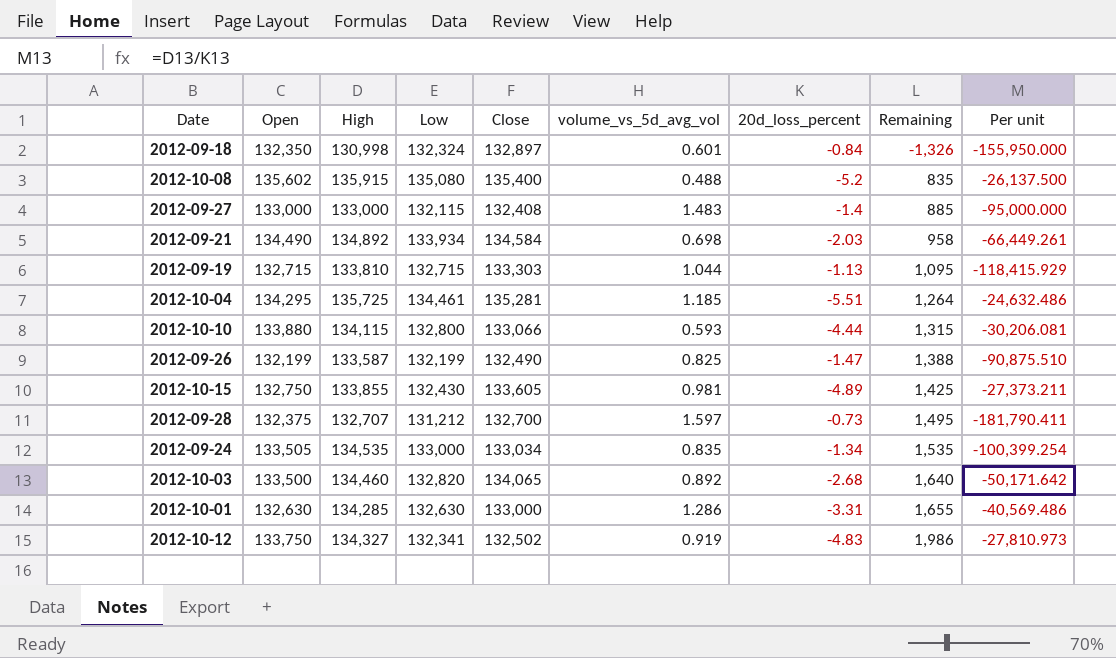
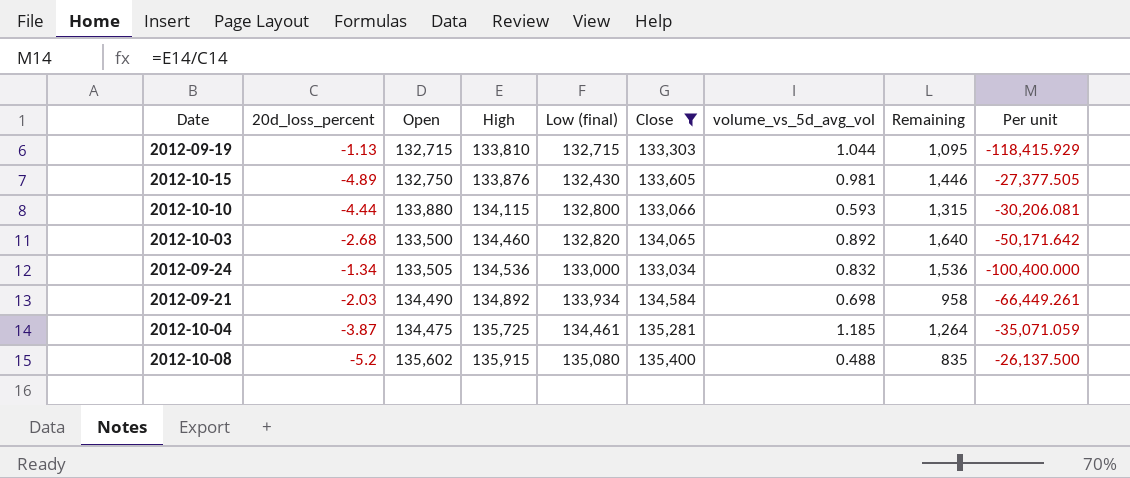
filter: none -> Close >= 133,034
row order: Remaining ascending -> High ascending
column 20d_loss_percent | position: 7 -> 2
column name: Low -> Low (final)
2012-10-15 | High: 133,855 -> 133,876
2012-10-15 | Remaining: 1,425 -> 1,446
2012-10-15 | Per unit: -27,373.211 -> -27,377.505
2012-09-24 | High: 134,535 -> 134,536
2012-09-24 | volume_vs_5d_avg_vol: 0.835 -> 0.832
2012-09-24 | Remaining: 1,535 -> 1,536
2012-09-24 | Per unit: -100,399.254 -> -100,400.000
2012-10-04 | 20d_loss_percent: -5.51 -> -3.87
2012-10-04 | Open: 134,295 -> 134,475
2012-10-04 | Per unit: -24,632.486 -> -35,071.059

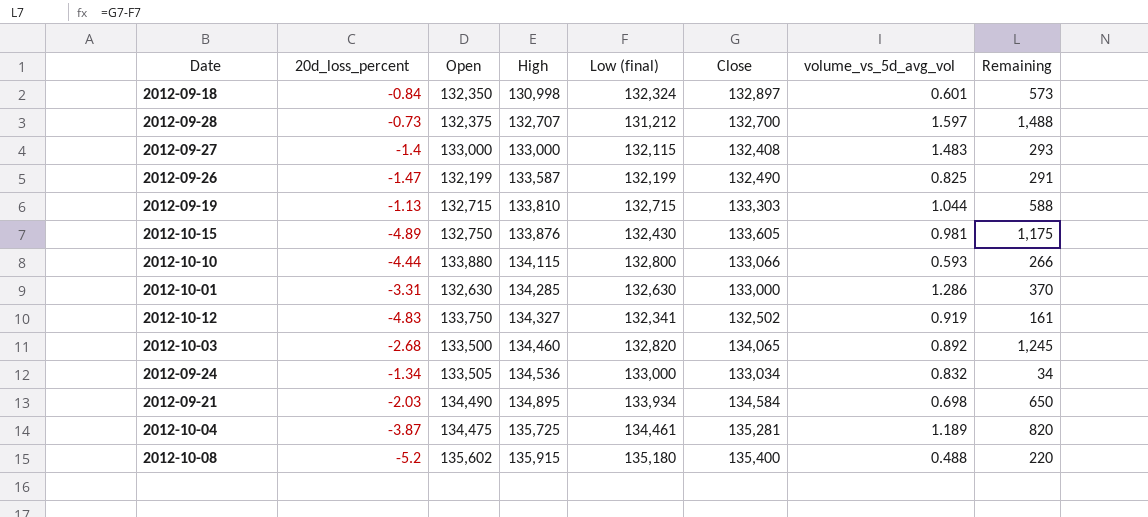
filter: Close >= 133,034 -> none
column Per unit | formula: [High] / [20d_loss_percent] -> none
column Remaining | formula: [High] - [Low (final)] -> [Close] - [Low (final)]
2012-09-21 | High: 134,892 -> 134,895
2012-10-04 | volume_vs_5d_avg_vol: 1.185 -> 1.189
2012-10-08 | Low (final): 135,080 -> 135,180

